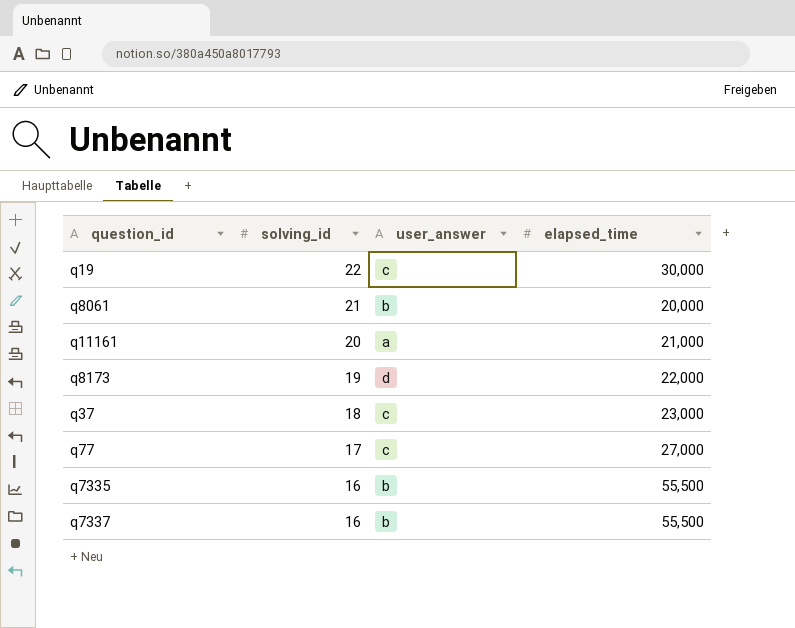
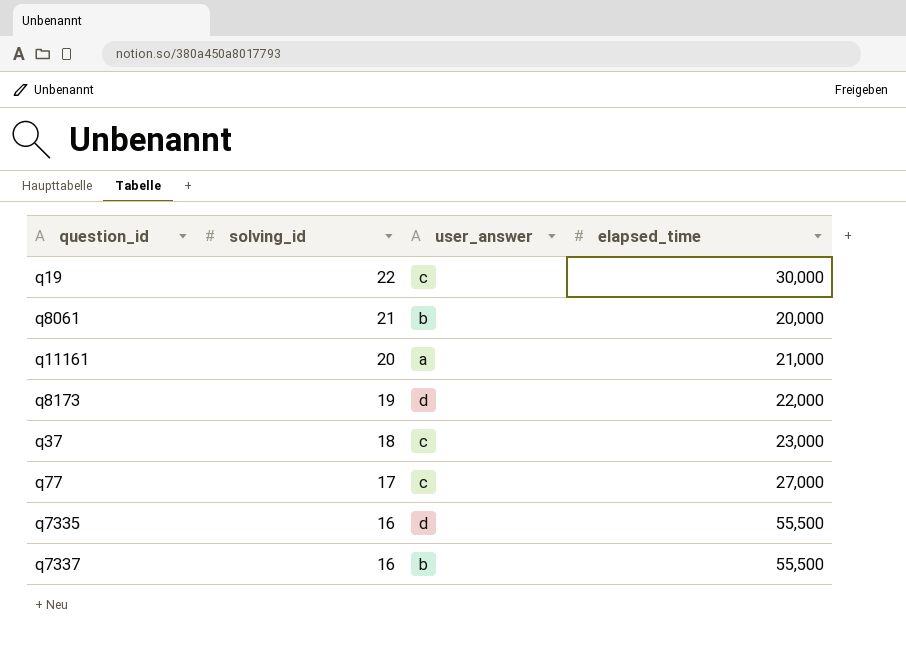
q7335 | user_answer: b -> d

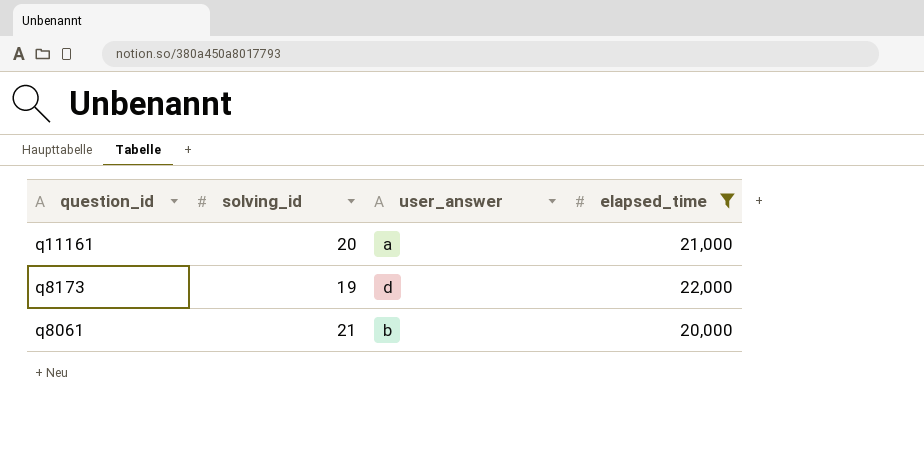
filter: none -> elapsed_time <= 22,000
row order: solving_id descending -> question_id descending

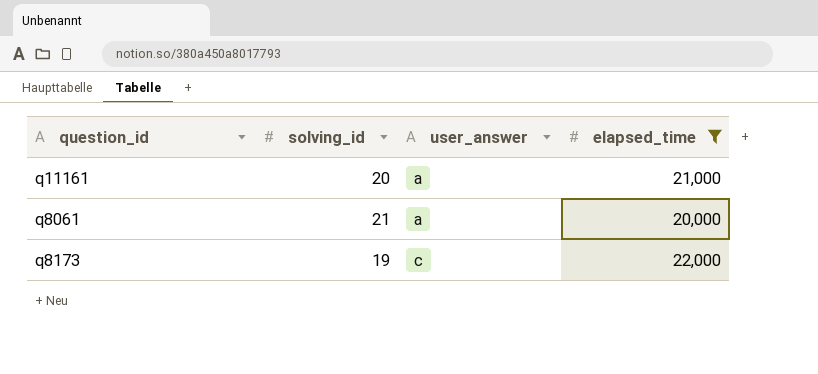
row order: question_id descending -> user_answer ascending
q8061 | user_answer: b -> a
q8173 | user_answer: d -> c

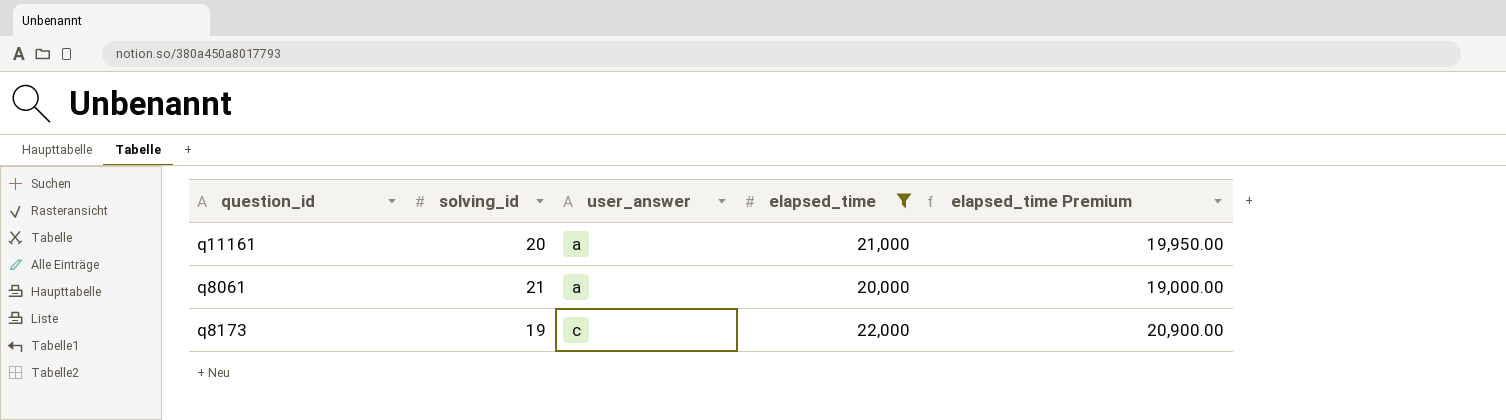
column elapsed_time Premium | formula: none -> [elapsed_time] * 0.95

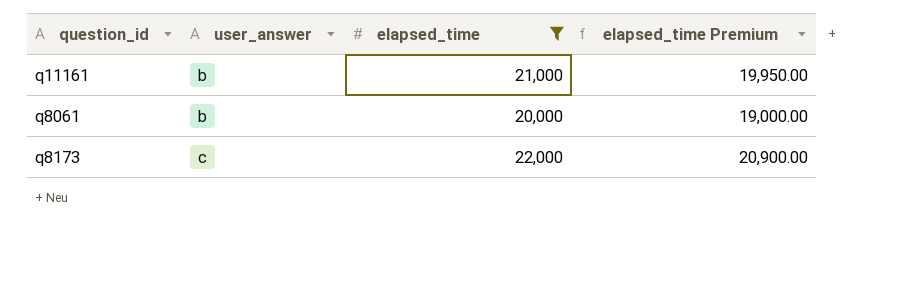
column solving_id | position: 2 -> none
q11161 | user_answer: a -> b
q8061 | user_answer: a -> b

